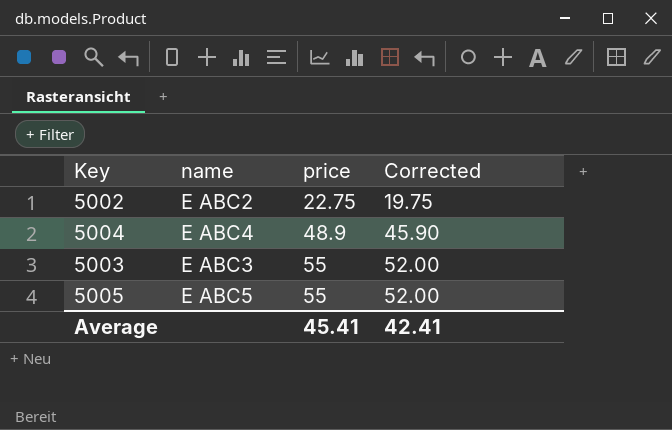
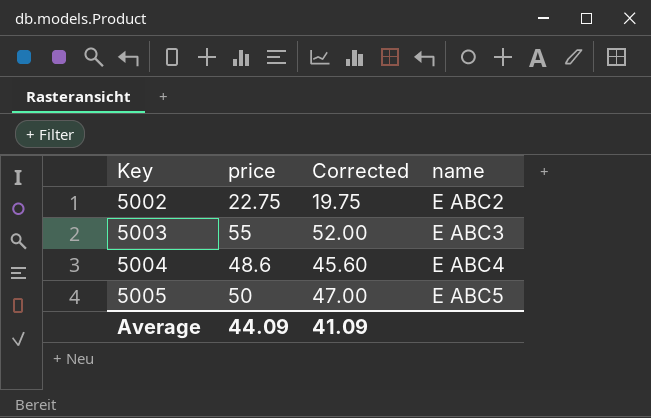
row order: price ascending -> Key ascending
column name | position: 2 -> 4
5004 | price: 48.9 -> 48.6
5004 | Corrected: 45.90 -> 45.60
5005 | price: 55 -> 50
5005 | Corrected: 52.00 -> 47.00
Average | price: 45.41 -> 44.09
Average | Corrected: 42.41 -> 41.09

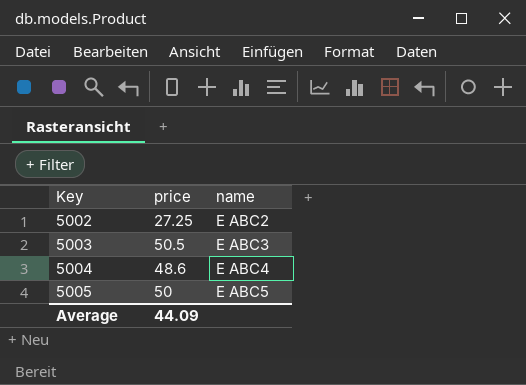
column Corrected | formula: [price] - 3 -> none
5002 | price: 22.75 -> 27.25
5003 | price: 55 -> 50.5

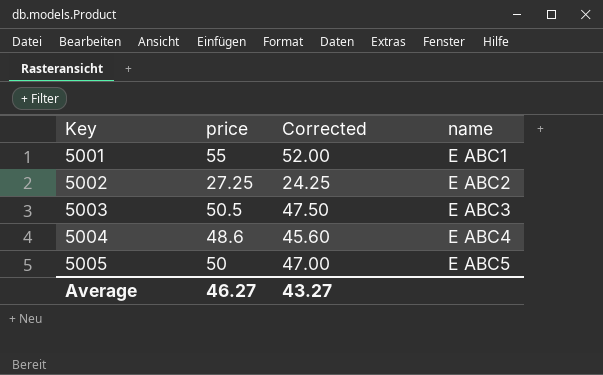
column Corrected | formula: none -> [price] - 3
row 5001: none -> 55 | 52.00 | E ABC1
Average | price: 44.09 -> 46.27

